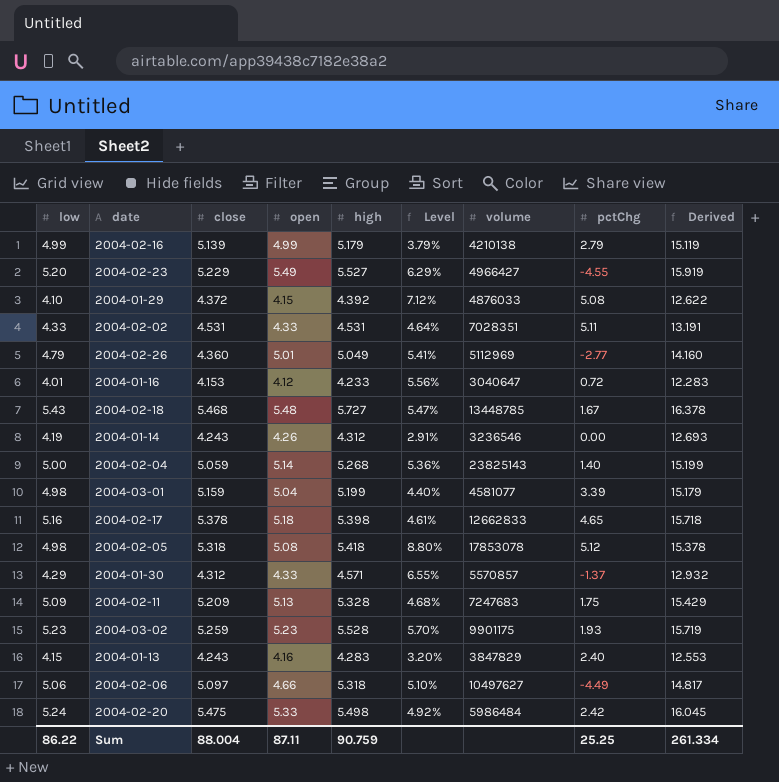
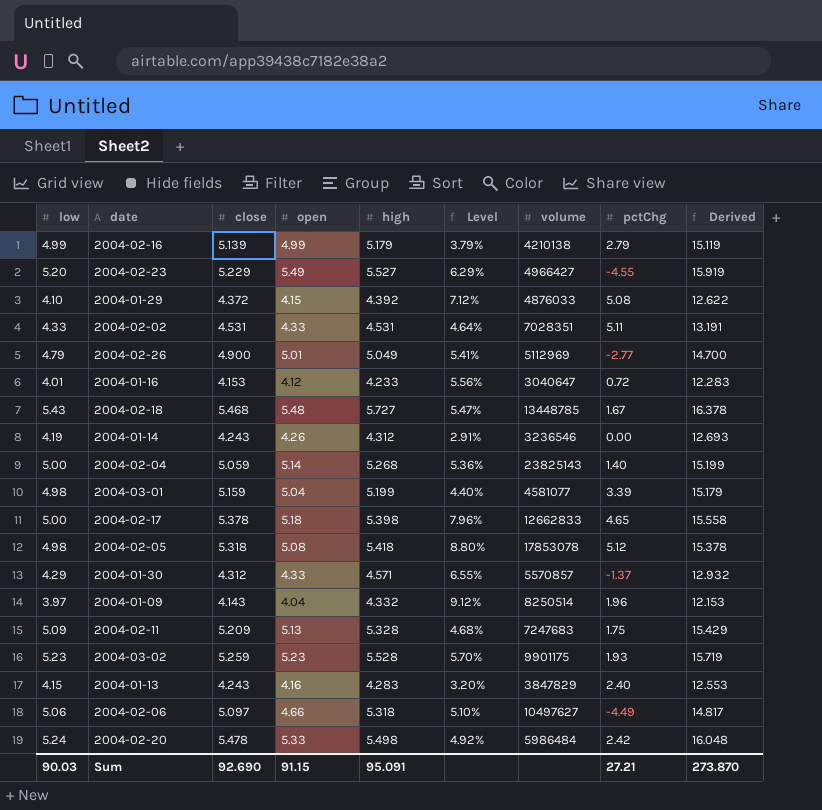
2004-02-26 | close: 4.360 -> 4.900
2004-02-26 | Derived: 14.160 -> 14.700
2004-02-17 | low: 5.16 -> 5.00
2004-02-17 | Level: 4.61% -> 7.96%
2004-02-17 | Derived: 15.718 -> 15.558
row 2004-01-09: none -> 3.97 | 4.143 | 4.04 | 4.332 | 9.12% | 8250514 | 1.96 | 12.153
2004-02-20 | close: 5.475 -> 5.478
2004-02-20 | Derived: 16.045 -> 16.048
Sum | low: 86.22 -> 90.03
Sum | close: 88.004 -> 92.690
Sum | open: 87.11 -> 91.15
Sum | high: 90.759 -> 95.091
Sum | pctChg: 25.25 -> 27.21
Sum | Derived: 261.334 -> 273.870

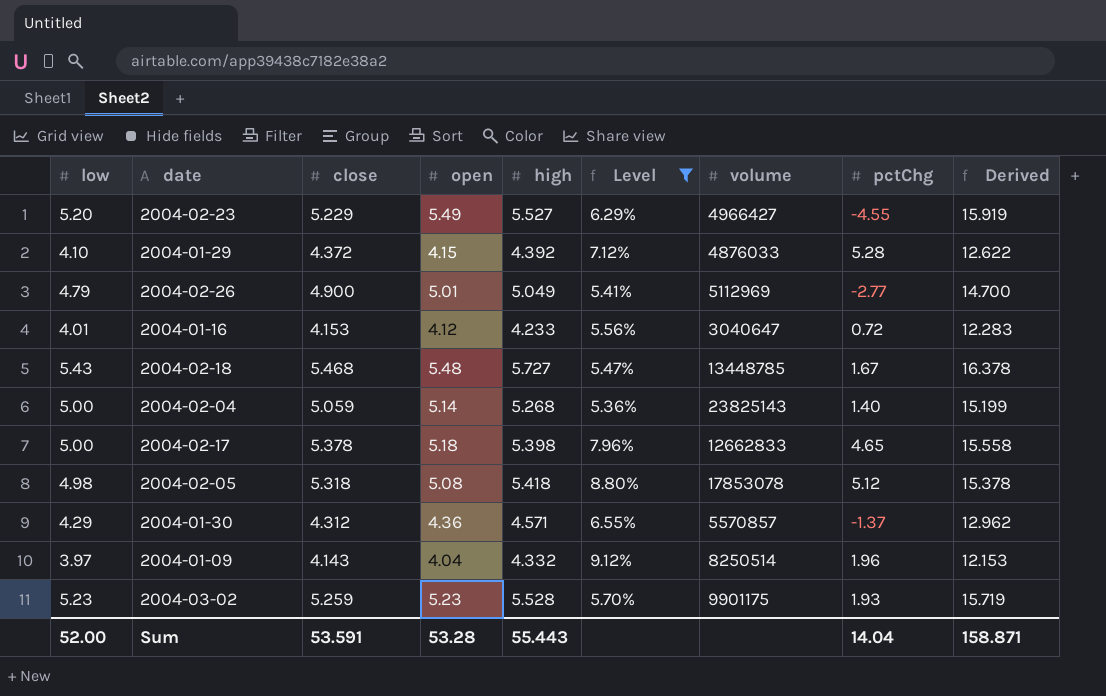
filter: none -> Level >= 5.36%
2004-01-29 | pctChg: 5.08 -> 5.28
2004-01-30 | open: 4.33 -> 4.36
2004-01-30 | Derived: 12.932 -> 12.962
Sum | low: 90.03 -> 52.00
Sum | close: 92.690 -> 53.591
Sum | open: 91.15 -> 53.28
Sum | high: 95.091 -> 55.443
Sum | pctChg: 27.21 -> 14.04
Sum | Derived: 273.870 -> 158.871

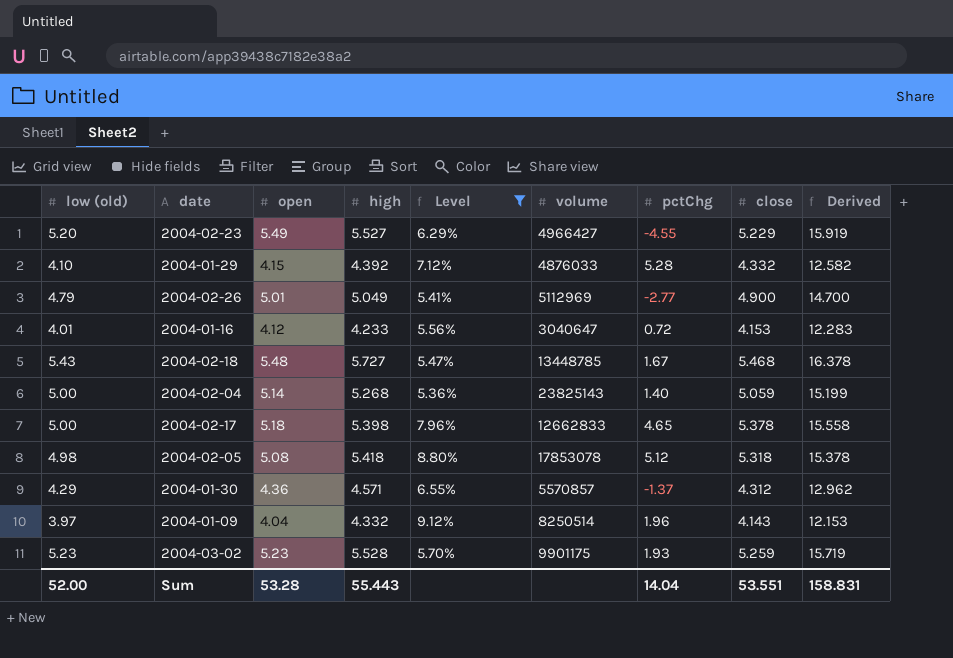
column name: low -> low (old)
column close | position: 3 -> 8
2004-01-29 | close: 4.372 -> 4.332
2004-01-29 | Derived: 12.622 -> 12.582
Sum | close: 53.591 -> 53.551
Sum | Derived: 158.871 -> 158.831

